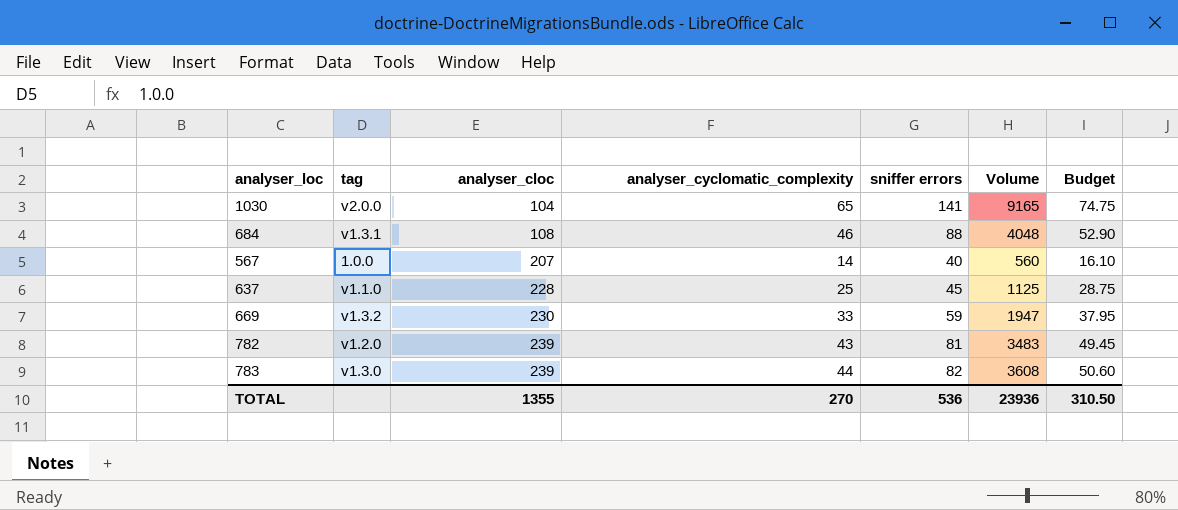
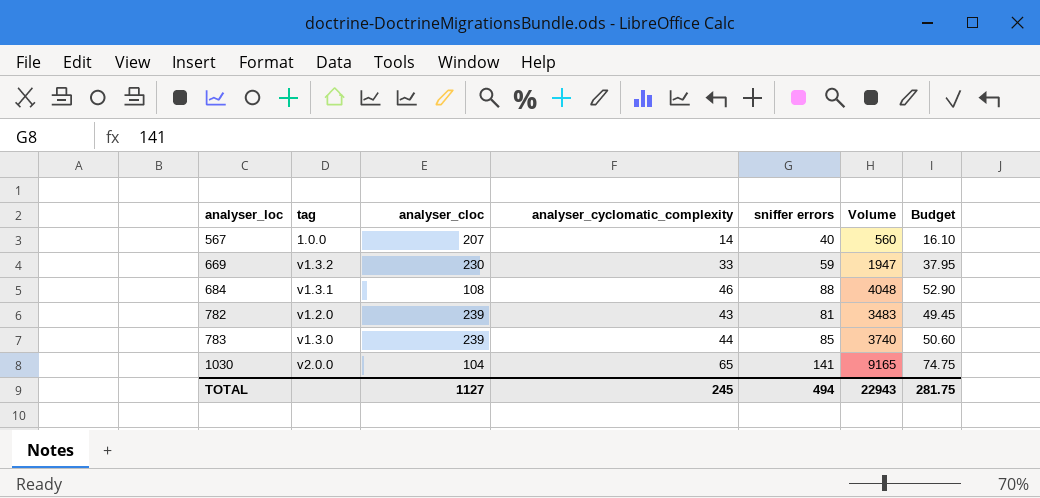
row order: analyser_cloc ascending -> analyser_loc ascending
row 637: v1.1.0 | 228 | 25 | 45 | 1125 | 28.75 -> none
783 | sniffer errors: 82 -> 85
783 | Volume: 3608 -> 3740
TOTAL | analyser_cloc: 1355 -> 1127
TOTAL | analyser_cyclomatic_complexity: 270 -> 245
TOTAL | sniffer errors: 536 -> 494
TOTAL | Volume: 23936 -> 22943
TOTAL | Budget: 310.50 -> 281.75

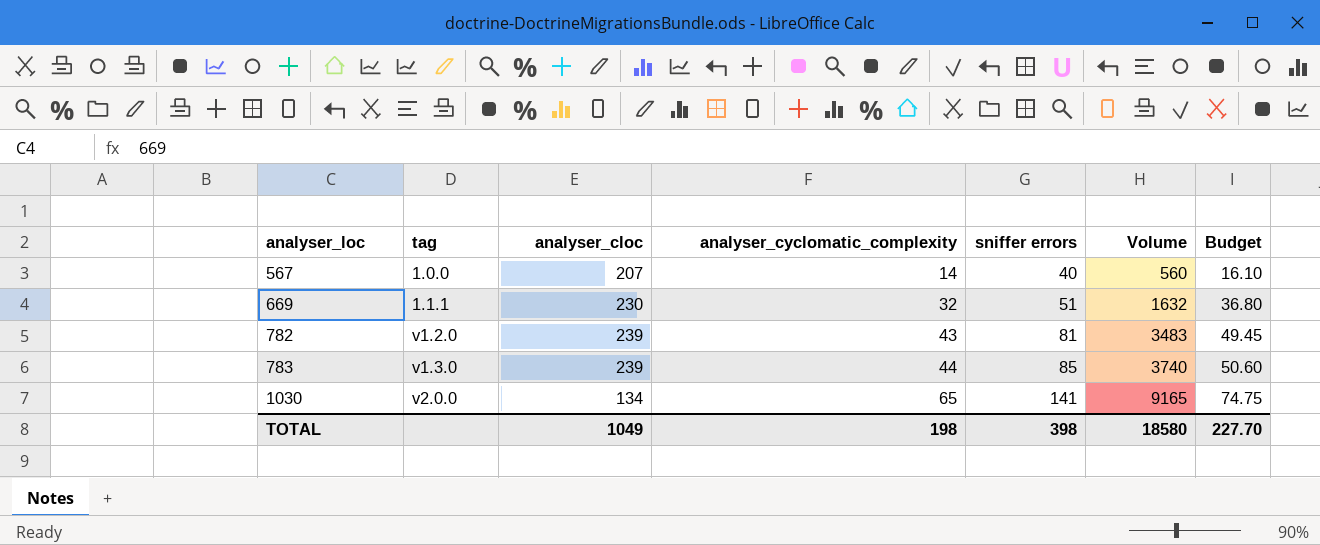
row 684: v1.3.1 | 108 | 46 | 88 | 4048 | 52.90 -> none
669 | tag: v1.3.2 -> 1.1.1
669 | analyser_cyclomatic_complexity: 33 -> 32
669 | sniffer errors: 59 -> 51
669 | Volume: 1947 -> 1632
669 | Budget: 37.95 -> 36.80
1030 | analyser_cloc: 104 -> 134
TOTAL | analyser_cloc: 1127 -> 1049
TOTAL | analyser_cyclomatic_complexity: 245 -> 198
TOTAL | sniffer errors: 494 -> 398
TOTAL | Volume: 22943 -> 18580
TOTAL | Budget: 281.75 -> 227.70

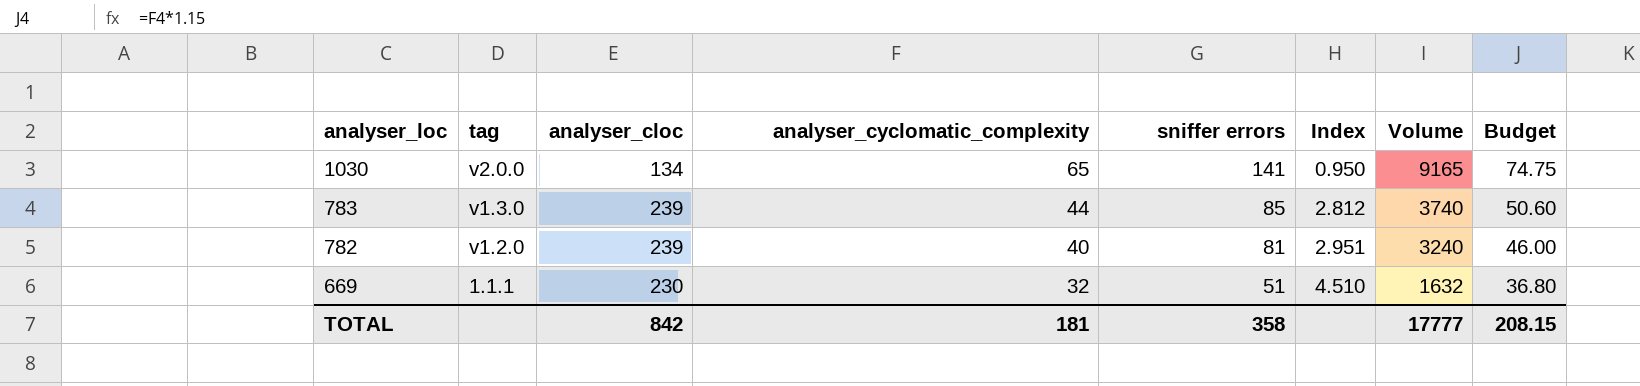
row order: analyser_loc ascending -> analyser_loc descending
column Index | formula: none -> [analyser_cloc] / [sniffer errors]
row 567: 1.0.0 | 207 | 14 | 40 | 560 | 16.10 -> none
782 | analyser_cyclomatic_complexity: 43 -> 40
782 | Volume: 3483 -> 3240
782 | Budget: 49.45 -> 46.00
TOTAL | analyser_cloc: 1049 -> 842
TOTAL | analyser_cyclomatic_complexity: 198 -> 181
TOTAL | sniffer errors: 398 -> 358
TOTAL | Volume: 18580 -> 17777
TOTAL | Budget: 227.70 -> 208.15

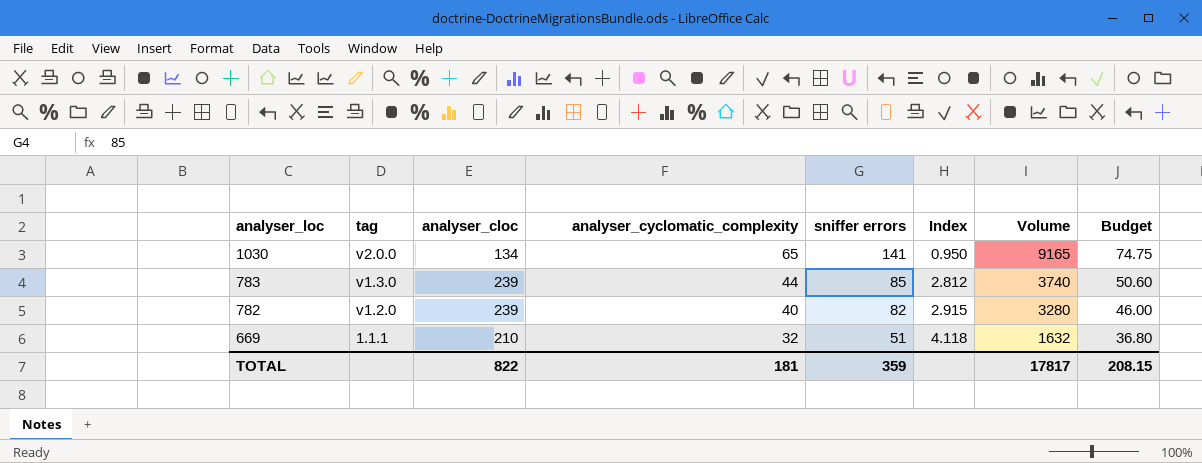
782 | sniffer errors: 81 -> 82
782 | Index: 2.951 -> 2.915
782 | Volume: 3240 -> 3280
669 | analyser_cloc: 230 -> 210
669 | Index: 4.510 -> 4.118
TOTAL | analyser_cloc: 842 -> 822
TOTAL | sniffer errors: 358 -> 359
TOTAL | Volume: 17777 -> 17817

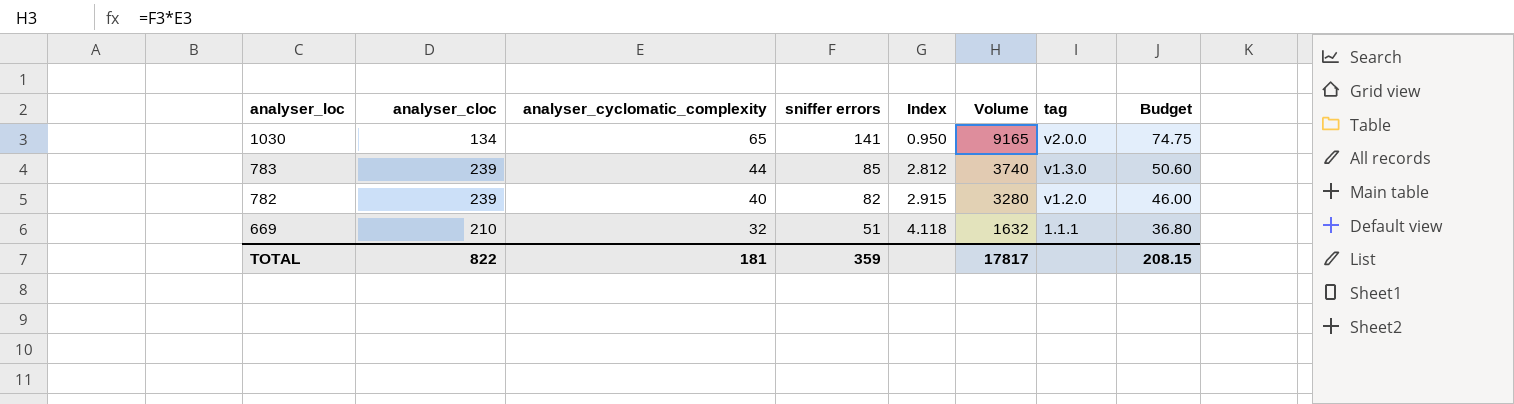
column tag | position: 2 -> 7

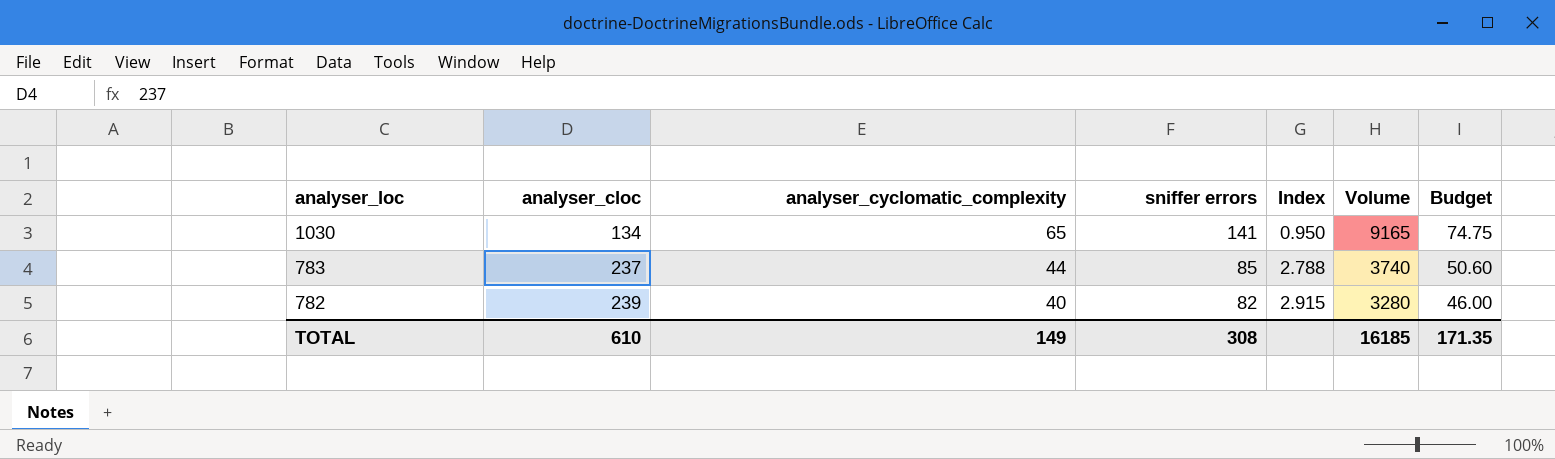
column tag | position: 7 -> none
row 669: 210 | 32 | 51 | 4.118 | 1632 | 1.1.1 | 36.80 -> none
783 | analyser_cloc: 239 -> 237
783 | Index: 2.812 -> 2.788
TOTAL | analyser_cloc: 822 -> 610
TOTAL | analyser_cyclomatic_complexity: 181 -> 149
TOTAL | sniffer errors: 359 -> 308
TOTAL | Volume: 17817 -> 16185
TOTAL | Budget: 208.15 -> 171.35

